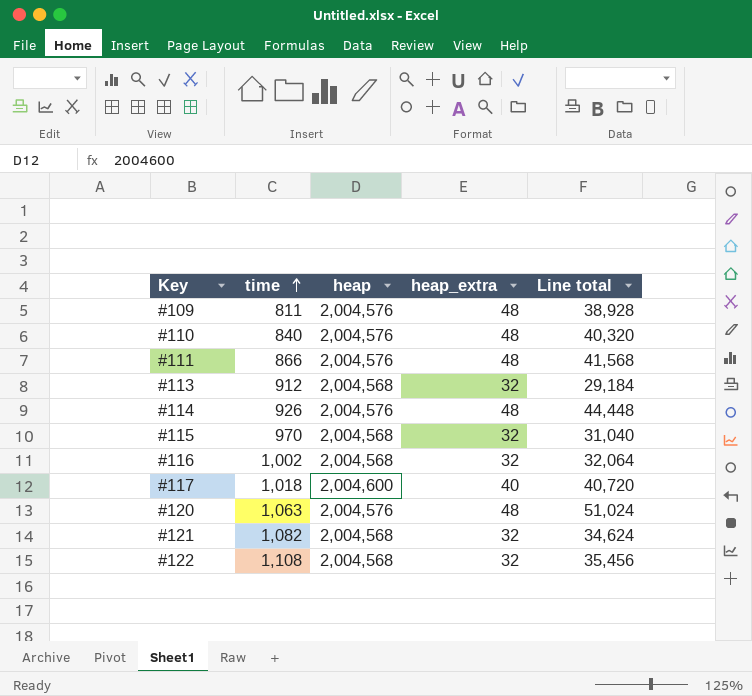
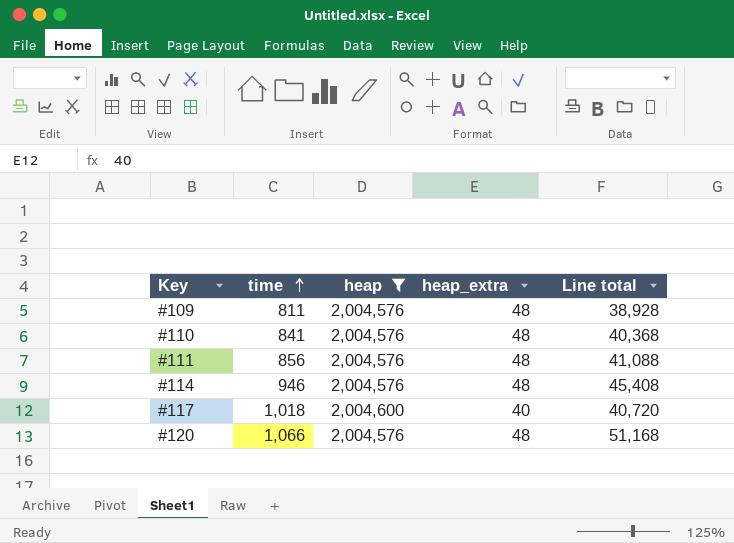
filter: none -> heap != 2,004,568
#110 | time: 840 -> 841
#110 | Line total: 40,320 -> 40,368
#111 | time: 866 -> 856
#111 | Line total: 41,568 -> 41,088
#114 | time: 926 -> 946
#114 | Line total: 44,448 -> 45,408
#120 | time: 1,063 -> 1,066
#120 | Line total: 51,024 -> 51,168

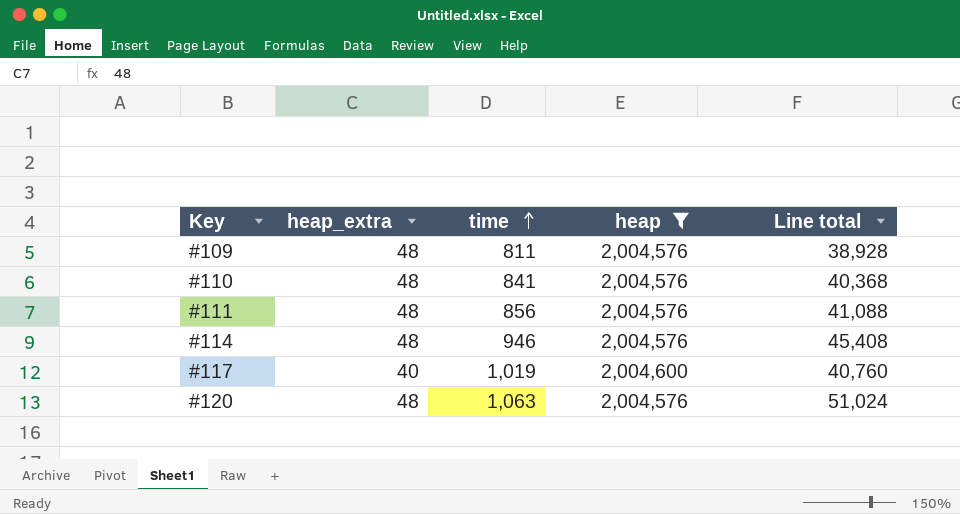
column heap_extra | position: 4 -> 2
#117 | time: 1,018 -> 1,019
#117 | Line total: 40,720 -> 40,760
#120 | time: 1,066 -> 1,063
#120 | Line total: 51,168 -> 51,024

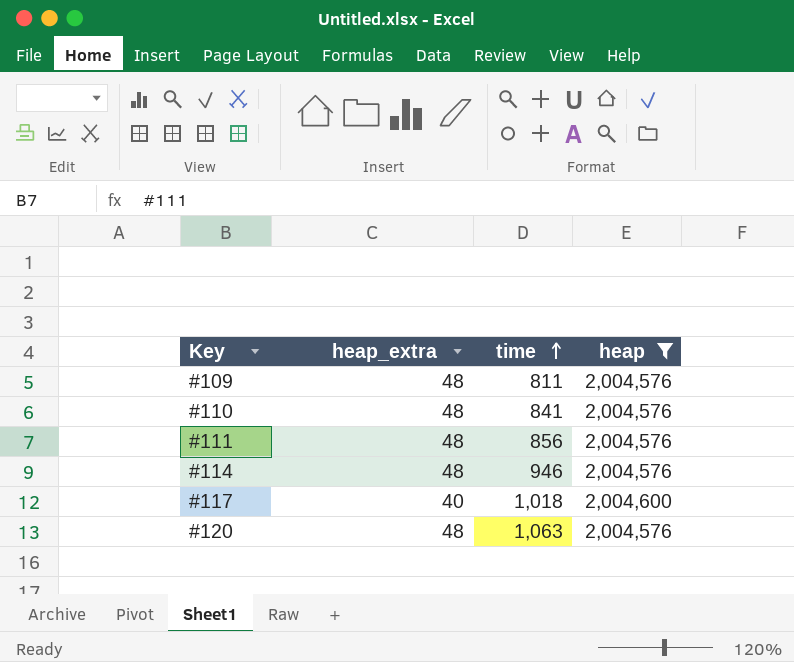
column Line total | formula: [heap_extra] * [time] -> none
#117 | time: 1,019 -> 1,018

